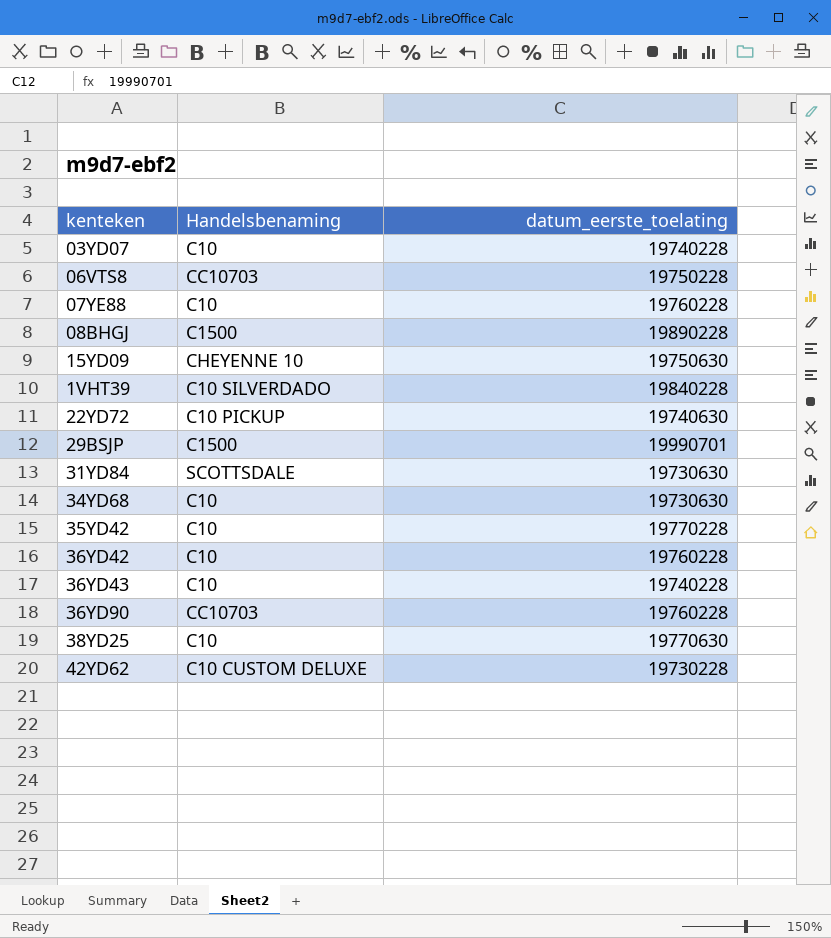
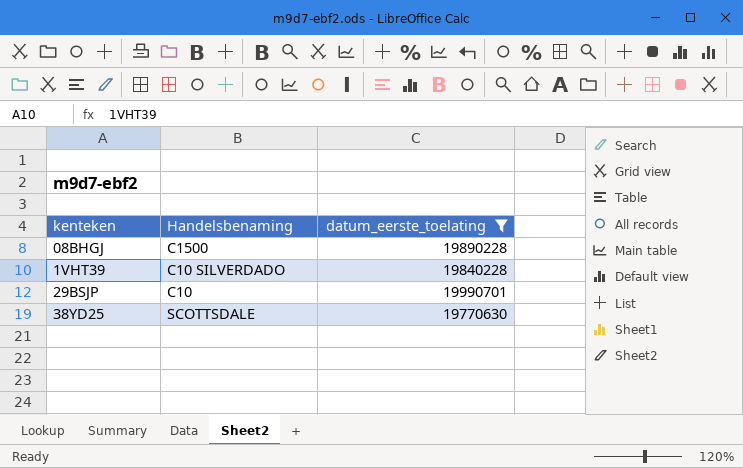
filter: none -> datum_eerste_toelating >= 19770630
29BSJP | Handelsbenaming: C1500 -> C10
38YD25 | Handelsbenaming: C10 -> SCOTTSDALE

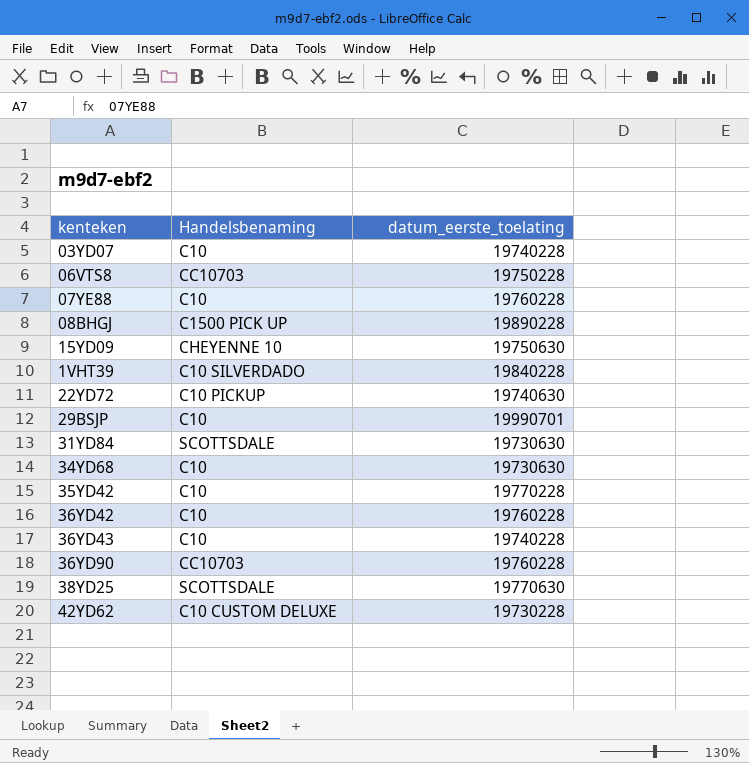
filter: datum_eerste_toelating >= 19770630 -> none
08BHGJ | Handelsbenaming: C1500 -> C1500 PICK UP

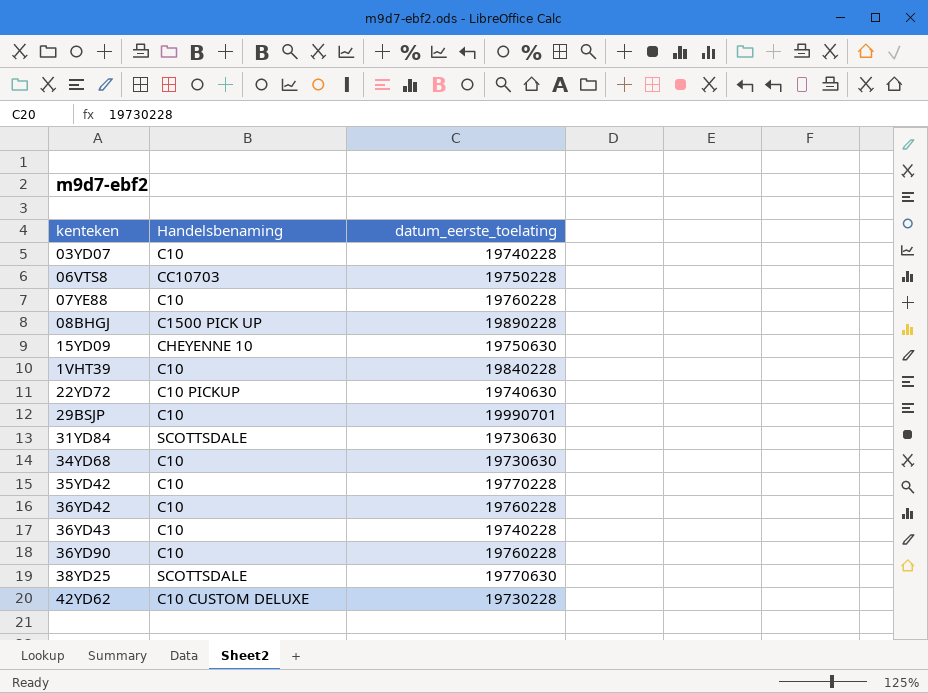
1VHT39 | Handelsbenaming: C10 SILVERDADO -> C10
36YD90 | Handelsbenaming: CC10703 -> C10

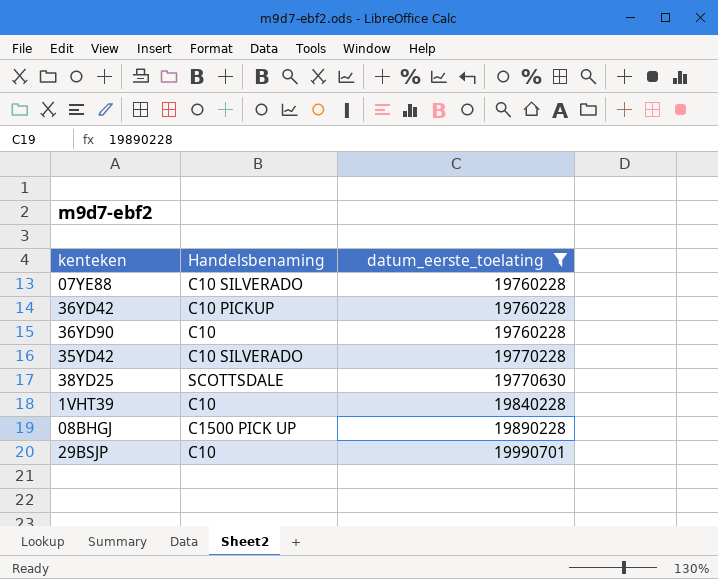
filter: none -> datum_eerste_toelating >= 19760228
row order: none -> datum_eerste_toelating ascending
07YE88 | Handelsbenaming: C10 -> C10 SILVERADO
36YD42 | Handelsbenaming: C10 -> C10 PICKUP
35YD42 | Handelsbenaming: C10 -> C10 SILVERADO

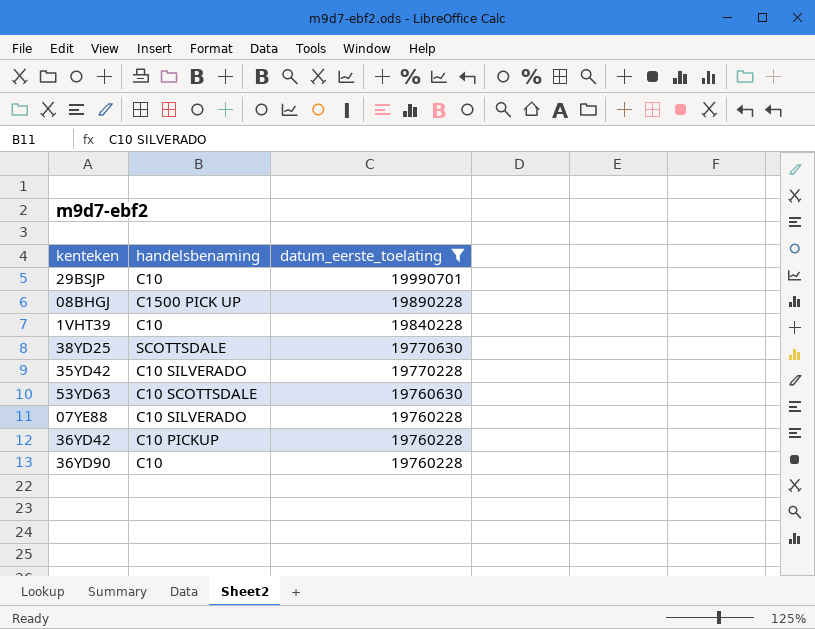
row order: datum_eerste_toelating ascending -> datum_eerste_toelating descending
column name: Handelsbenaming -> handelsbenaming
row 53YD63: none -> C10 SCOTTSDALE | 19760630

